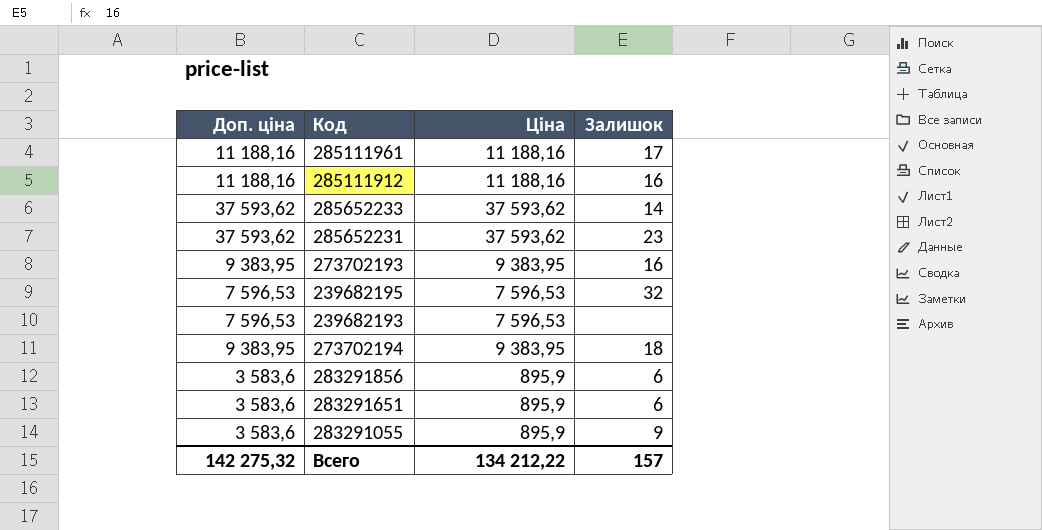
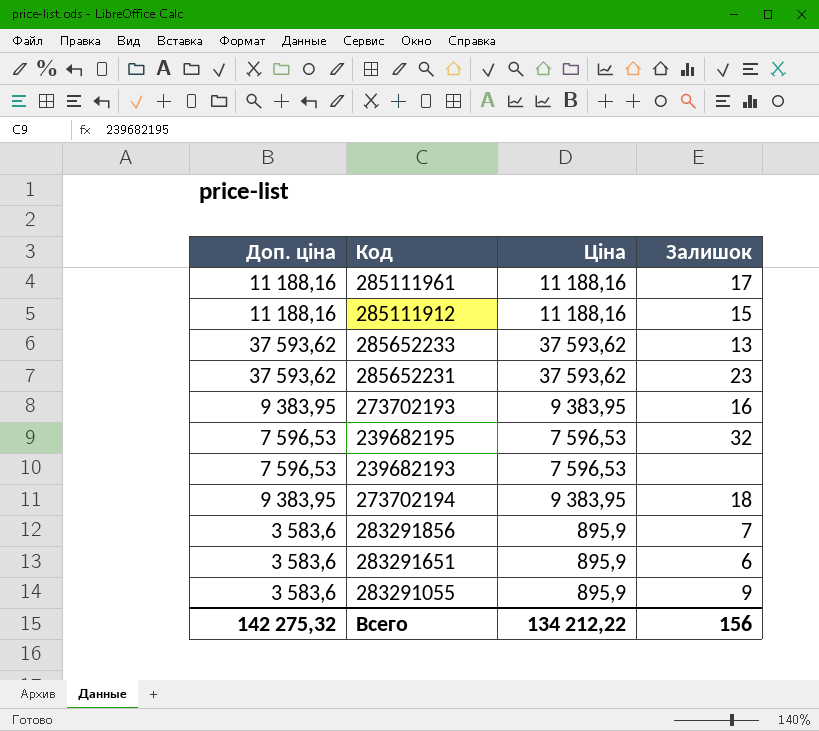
285111912 | Залишок: 16 -> 15
285652233 | Залишок: 14 -> 13
283291856 | Залишок: 6 -> 7
Всего | Залишок: 157 -> 156

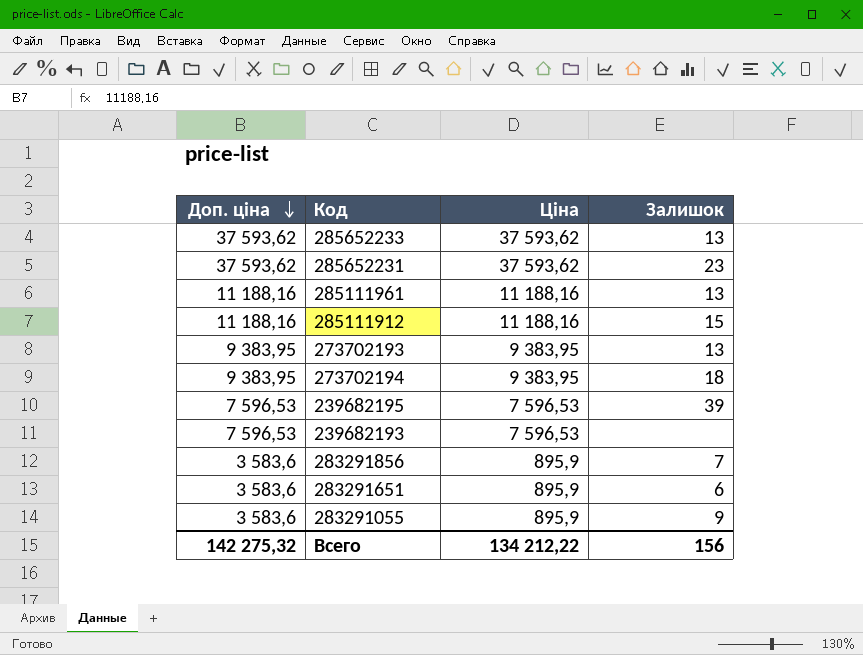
row order: none -> Доп. ціна descending
285111961 | Залишок: 17 -> 13
273702193 | Залишок: 16 -> 13
239682195 | Залишок: 32 -> 39

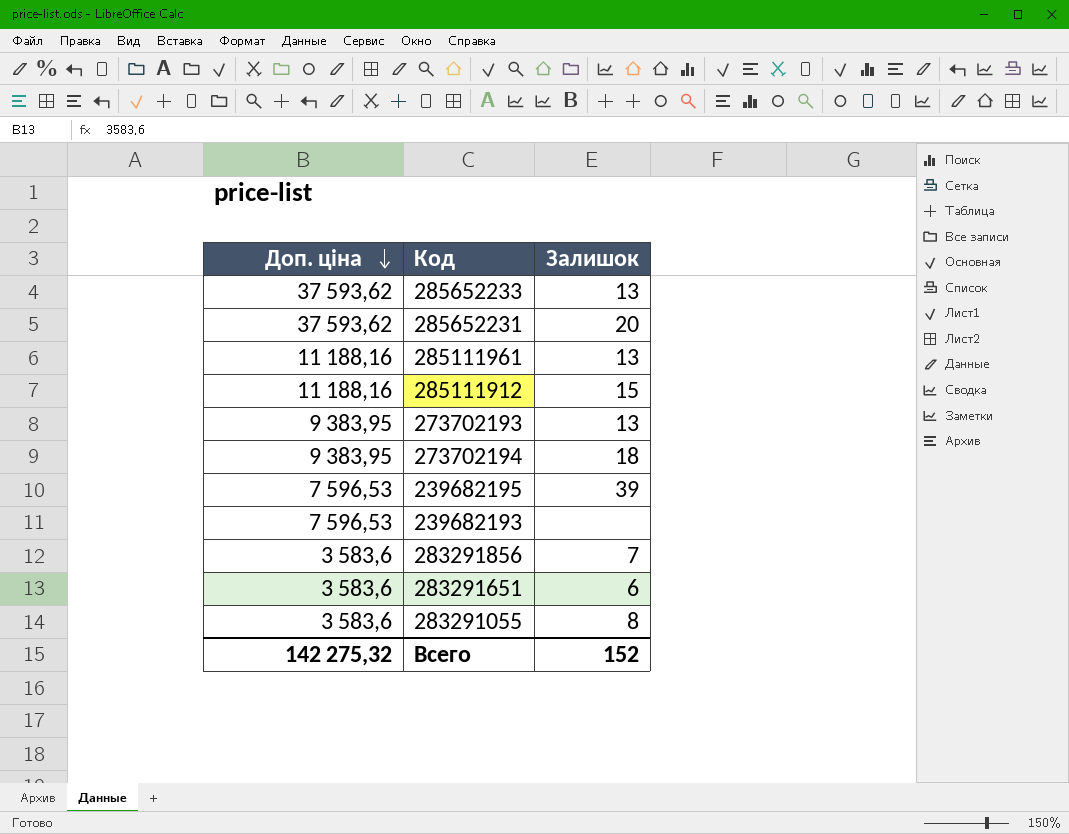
column Ціна | position: 3 -> none
285652231 | Залишок: 23 -> 20
283291055 | Залишок: 9 -> 8
Всего | Залишок: 156 -> 152

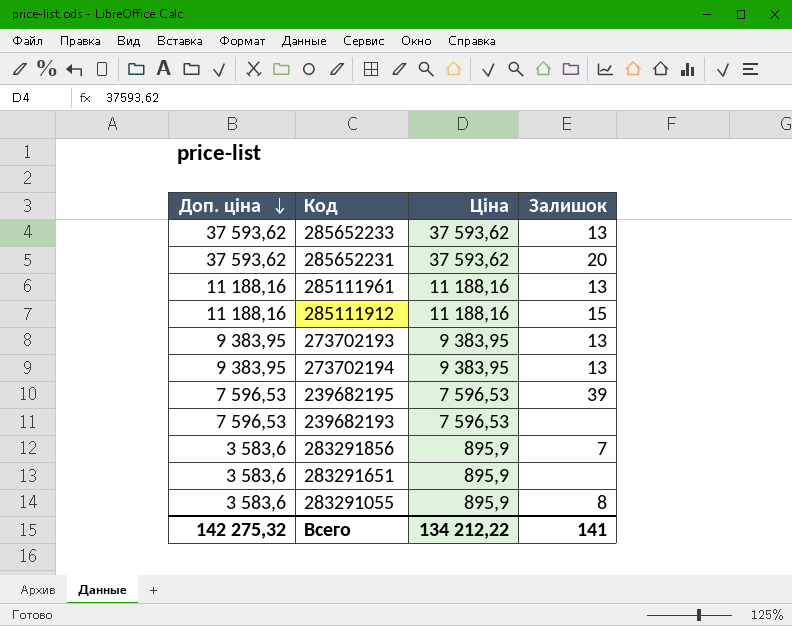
column Ціна | position: none -> 3
273702194 | Залишок: 18 -> 13
283291651 | Залишок: 6 -> none
Всего | Залишок: 152 -> 141

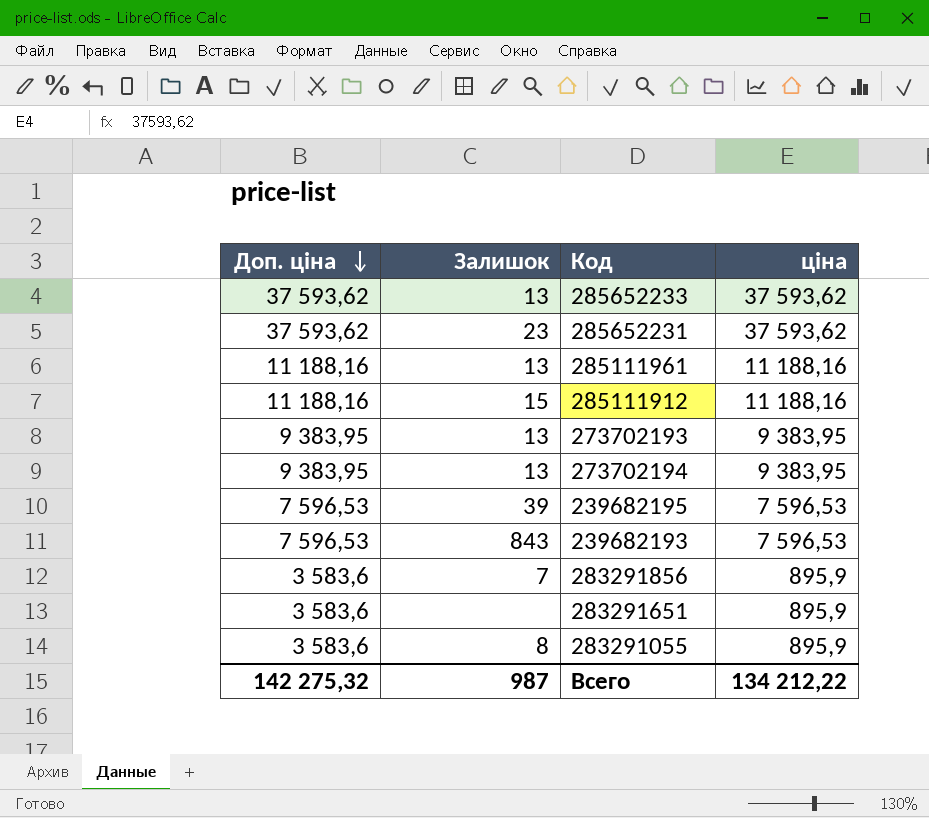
column Залишок | position: 4 -> 2
column name: Ціна -> ціна
285652231 | Залишок: 20 -> 23
239682193 | Залишок: none -> 843
Всего | Залишок: 141 -> 987

